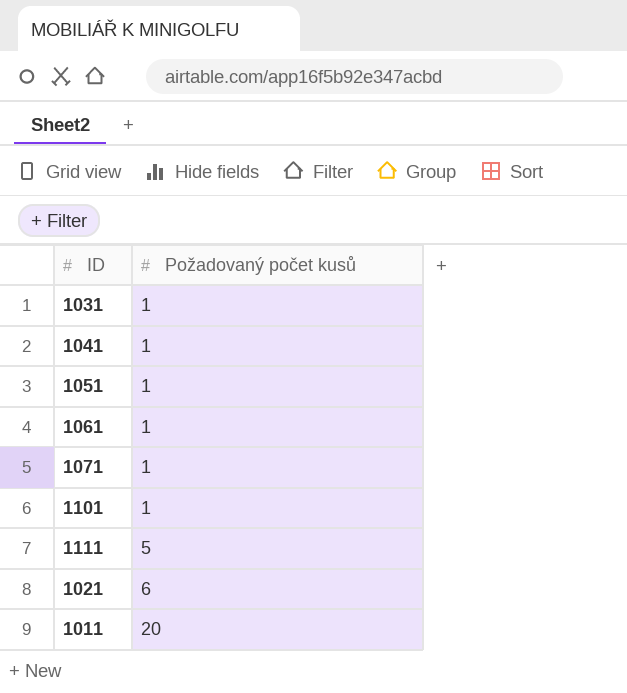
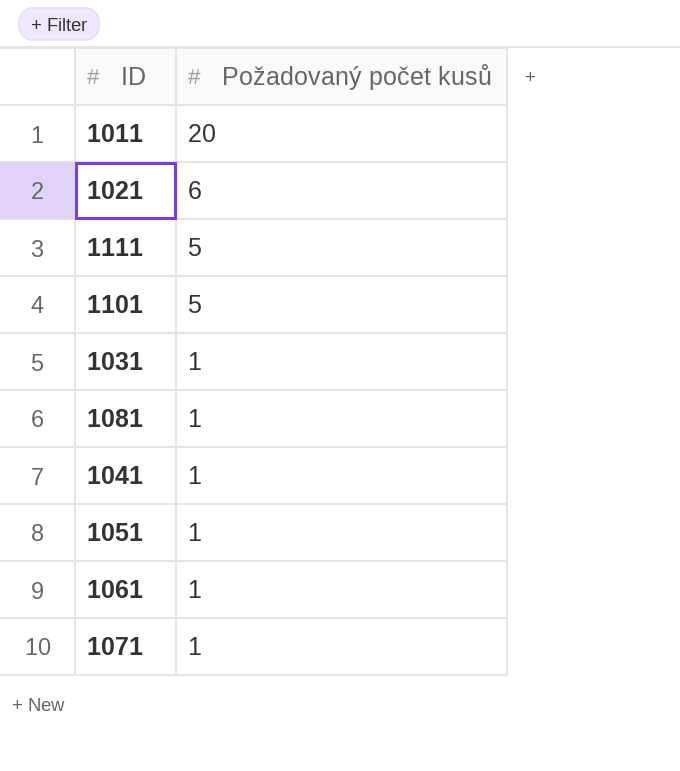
row order: Požadovaný počet kusů ascending -> Požadovaný počet kusů descending
1101 | Požadovaný počet kusů: 1 -> 5
row 1081: none -> 1

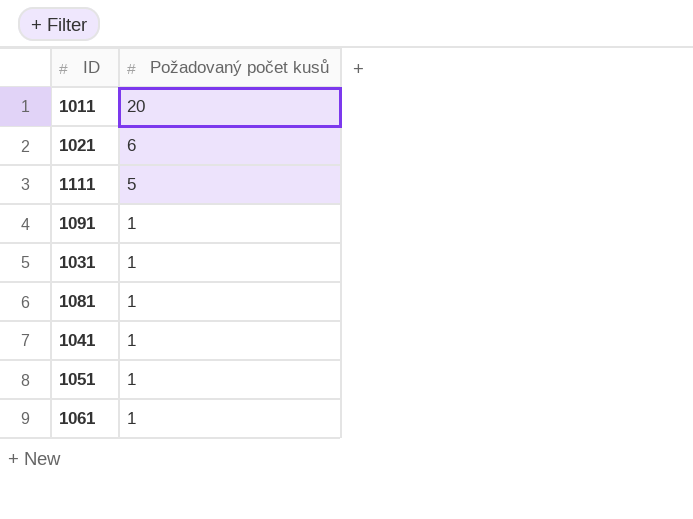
row 1101: 5 -> none
row 1071: 1 -> none
row 1091: none -> 1

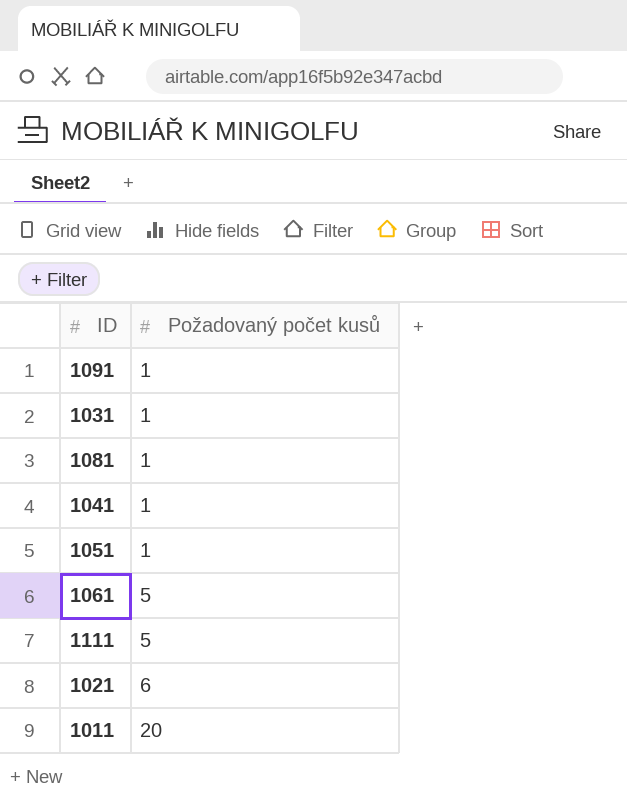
row order: Požadovaný počet kusů descending -> Požadovaný počet kusů ascending
1061 | Požadovaný počet kusů: 1 -> 5

